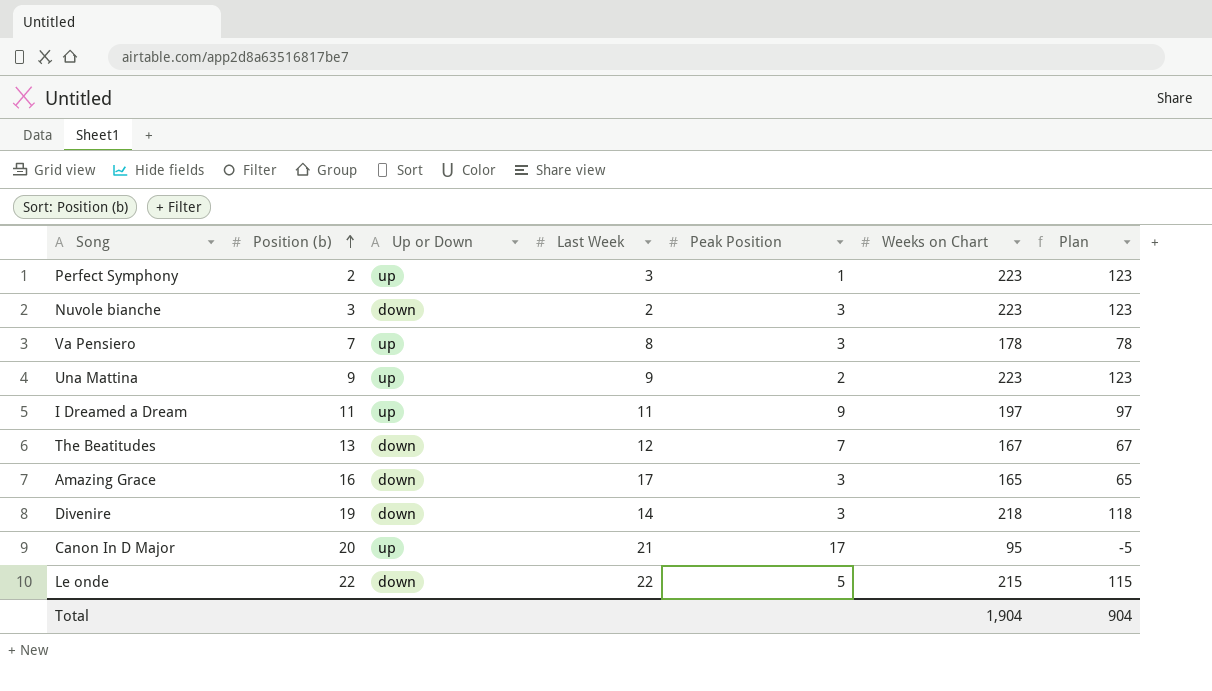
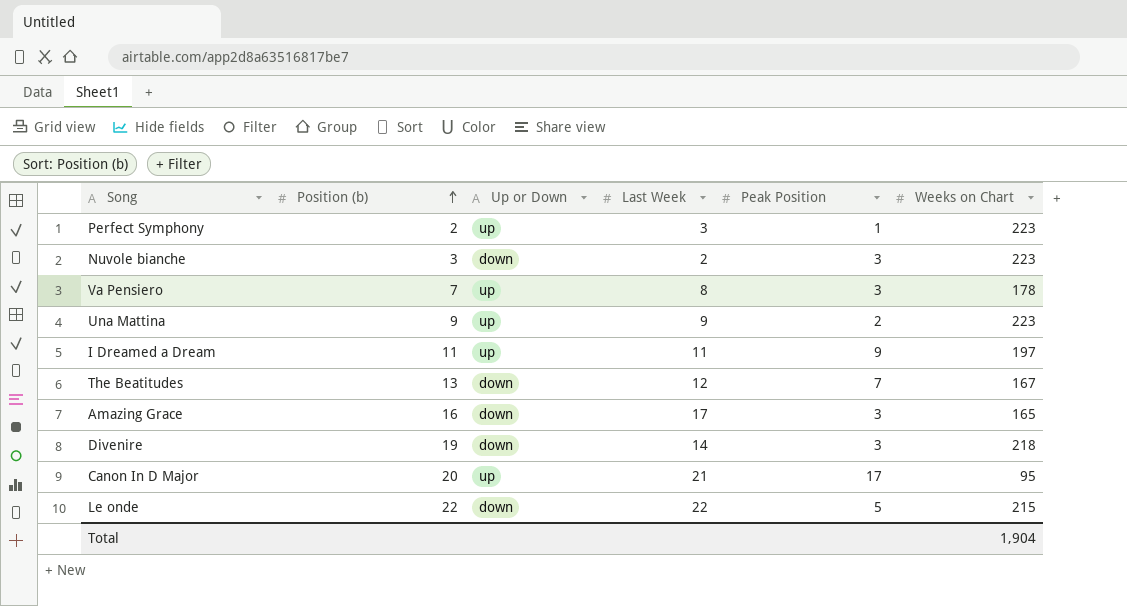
column Plan | formula: [Weeks on Chart] - 100 -> none

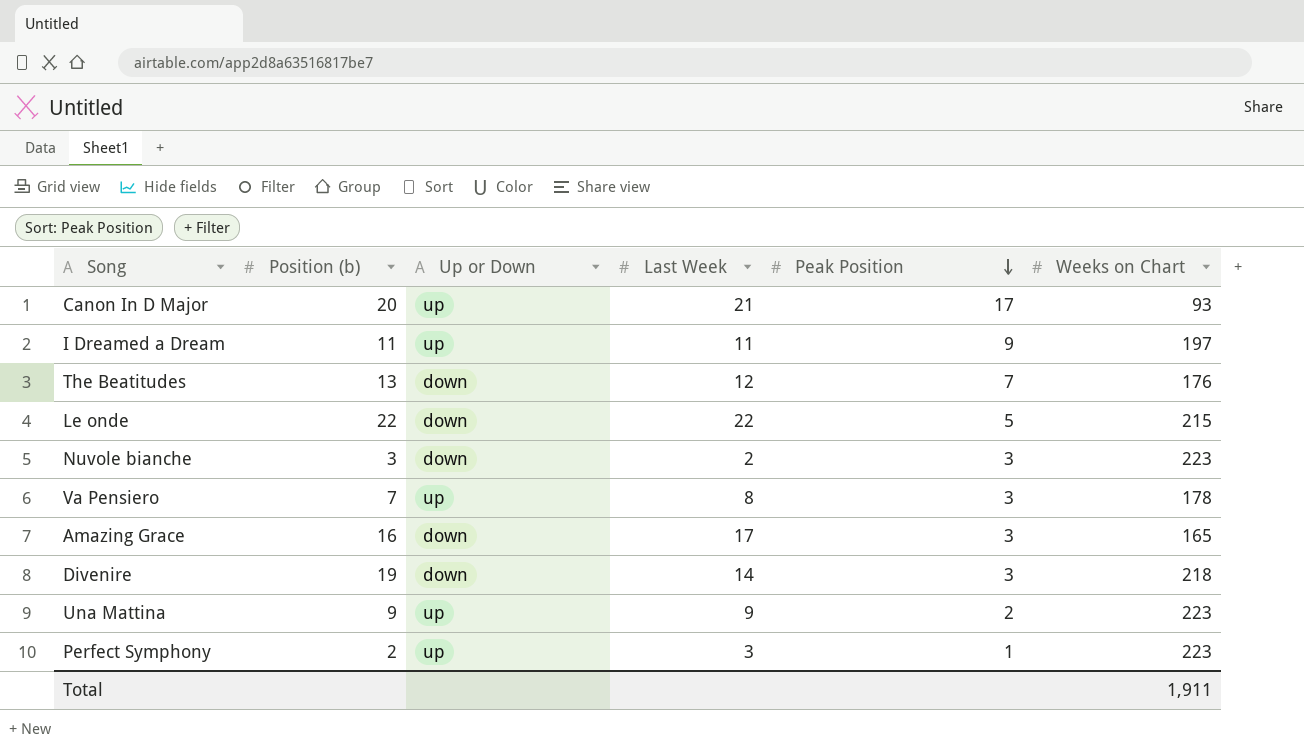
row order: Position (b) ascending -> Peak Position descending
Canon In D Major | Weeks on Chart: 95 -> 93
The Beatitudes | Weeks on Chart: 167 -> 176
Total | Weeks on Chart: 1,904 -> 1,911

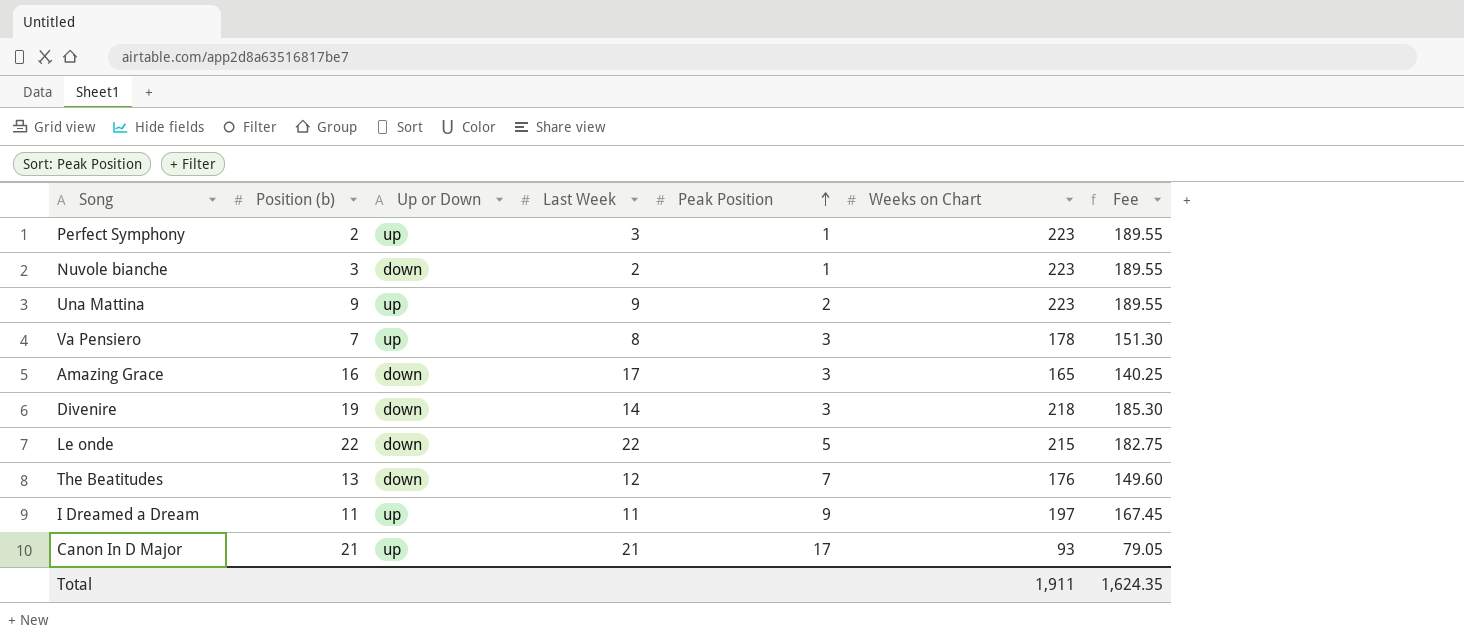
row order: Peak Position descending -> Peak Position ascending
column Fee | formula: none -> [Weeks on Chart] * 0.85
Nuvole bianche | Peak Position: 3 -> 1
Canon In D Major | Position (b): 20 -> 21

